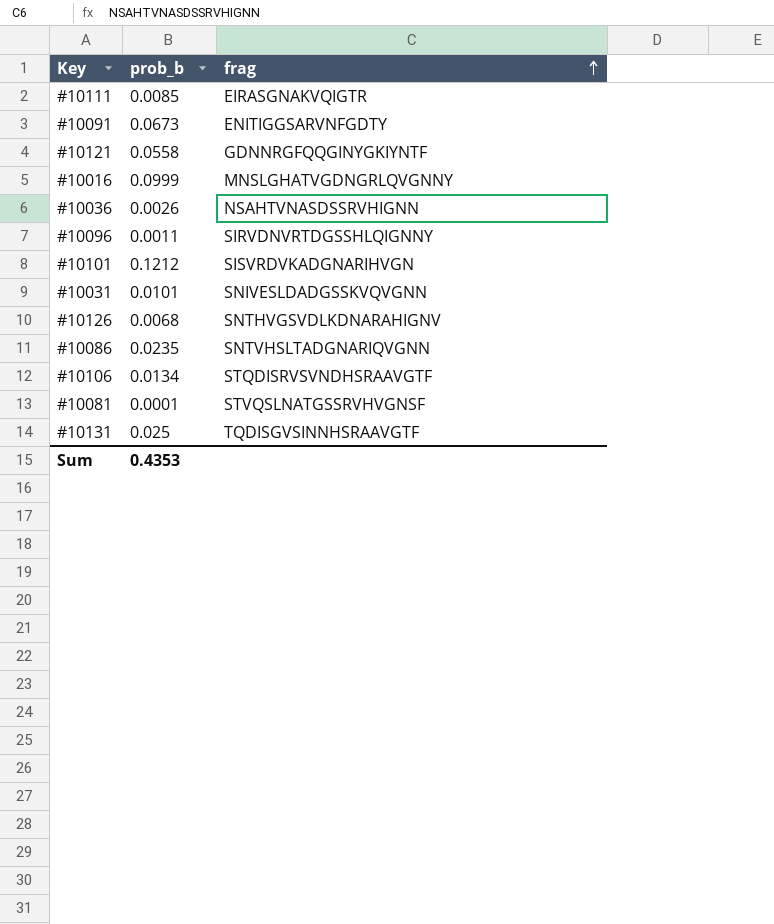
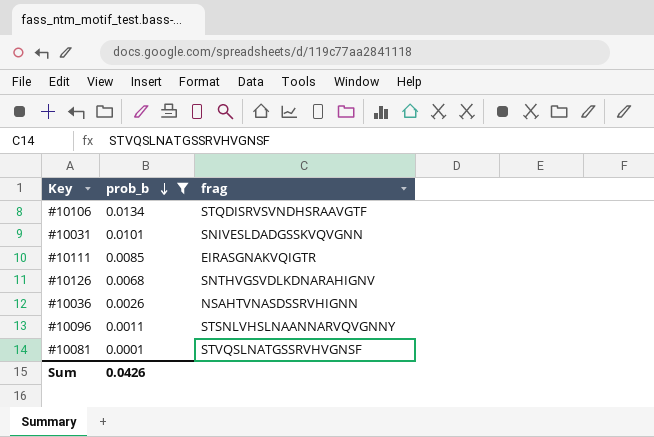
filter: none -> prob_b <= 0.0134
row order: frag ascending -> prob_b descending
#10096 | frag: SIRVDNVRTDGSSHLQIGNNY -> STSNLVHSLNAANNARVQVGNNY
Sum | prob_b: 0.4353 -> 0.0426

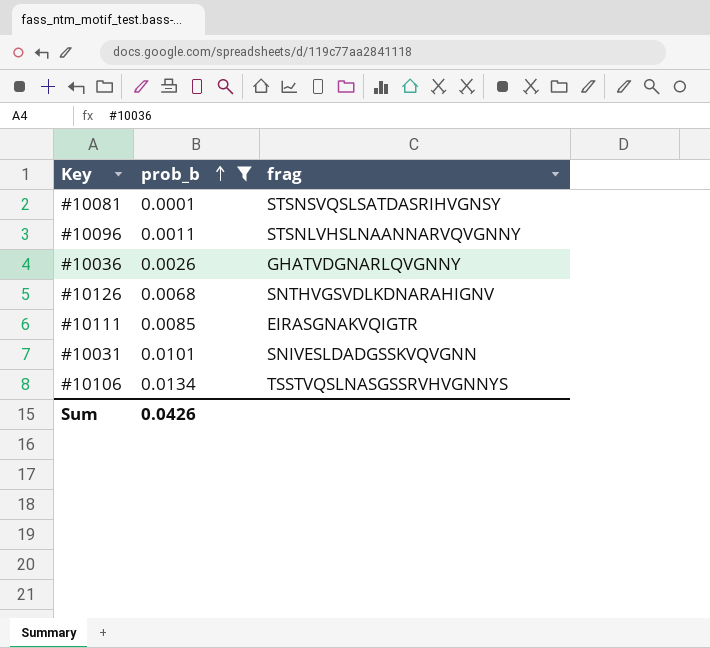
row order: prob_b descending -> prob_b ascending
#10081 | frag: STVQSLNATGSSRVHVGNSF -> STSNSVQSLSATDASRIHVGNSY
#10036 | frag: NSAHTVNASDSSRVHIGNN -> GHATVDGNARLQVGNNY
#10106 | frag: STQDISRVSVNDHSRAAVGTF -> TSSTVQSLNASGSSRVHVGNNYS

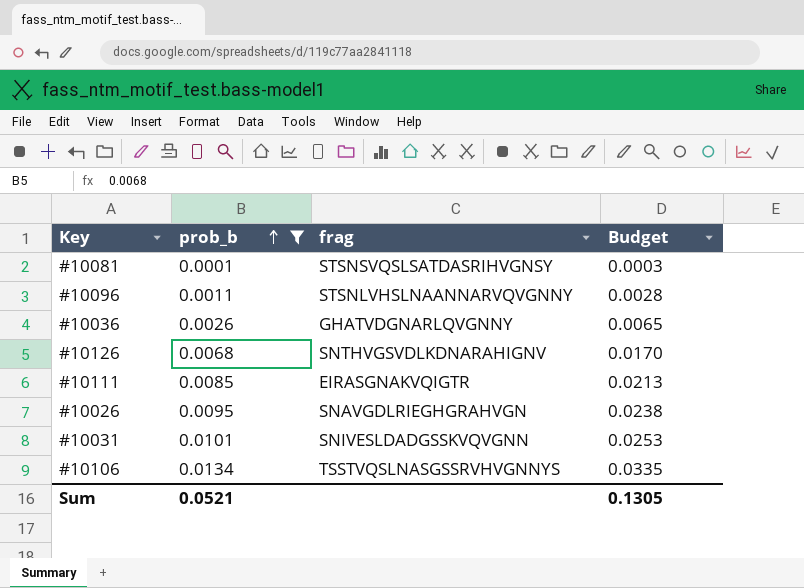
column Budget | formula: none -> [prob_b] * 2.5
row #10026: none -> 0.0095 | SNAVGDLRIEGHGRAHVGN | 0.0238
Sum | prob_b: 0.0426 -> 0.0521

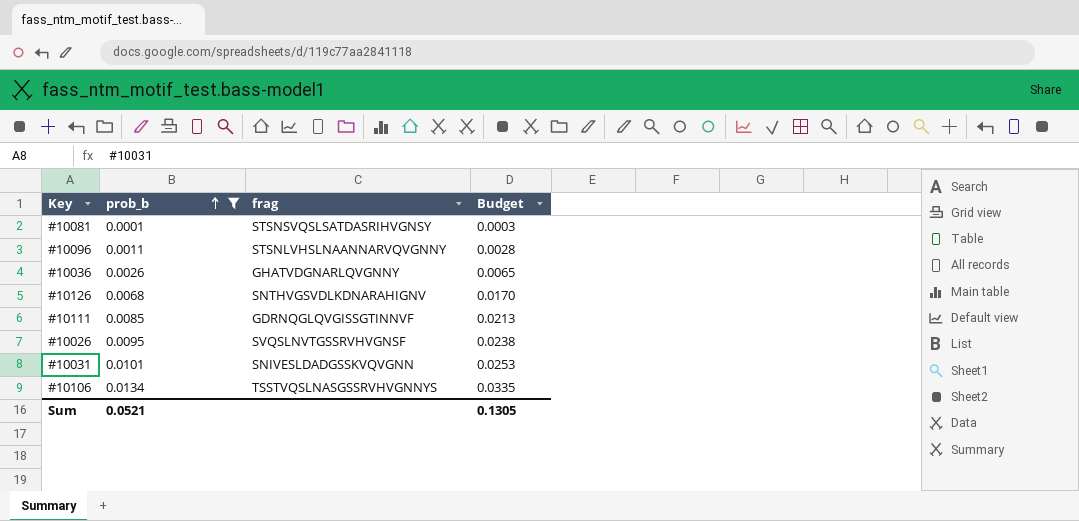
#10111 | frag: EIRASGNAKVQIGTR -> GDRNQGLQVGISSGTINNVF
#10026 | frag: SNAVGDLRIEGHGRAHVGN -> SVQSLNVTGSSRVHVGNSF

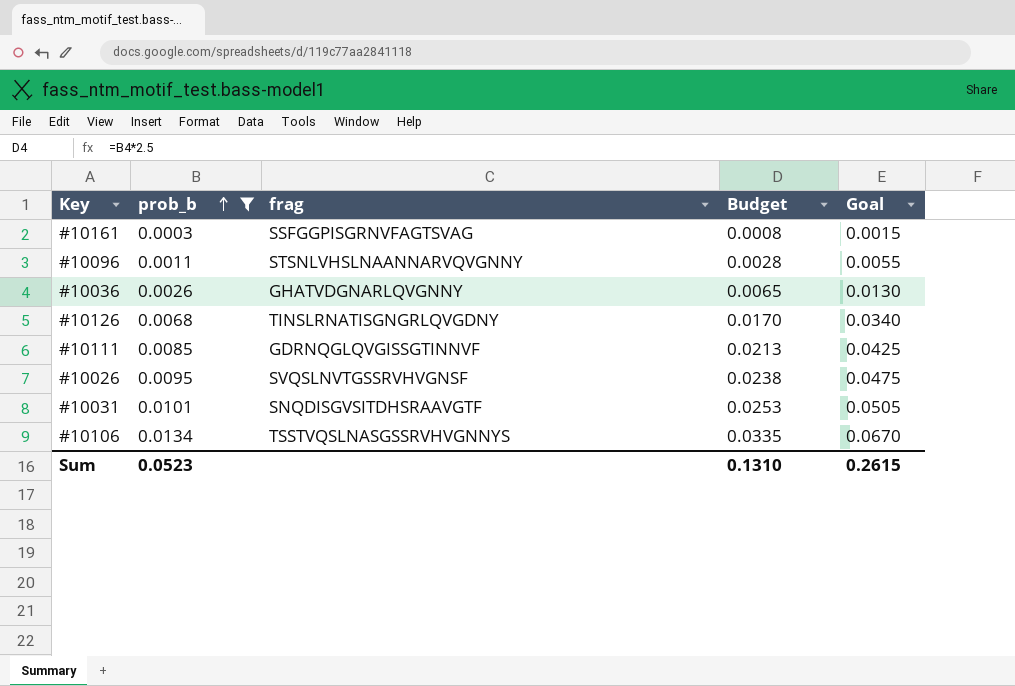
column Goal | formula: none -> [prob_b] * 5
row #10081: 0.0001 | STSNSVQSLSATDASRIHVGNSY | 0.0003 -> none
row #10161: none -> 0.0003 | SSFGGPISGRNVFAGTSVAG | 0.0008 | 0.0015
#10126 | frag: SNTHVGSVDLKDNARAHIGNV -> TINSLRNATISGNGRLQVGDNY
#10031 | frag: SNIVESLDADGSSKVQVGNN -> SNQDISGVSITDHSRAAVGTF
Sum | prob_b: 0.0521 -> 0.0523
Sum | Budget: 0.1305 -> 0.1310

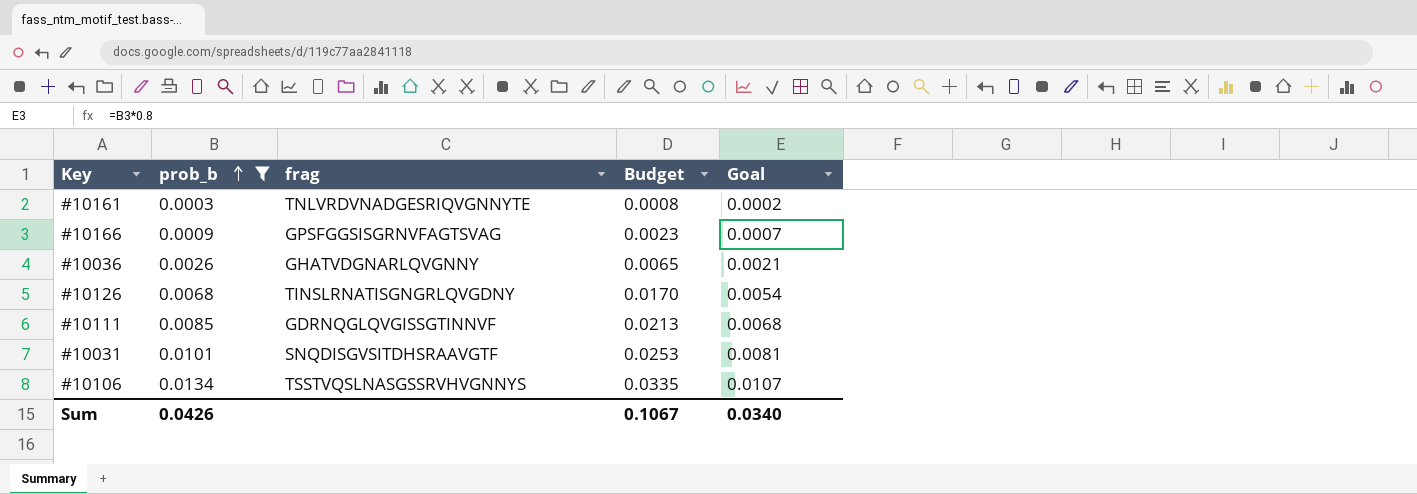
column Goal | formula: [prob_b] * 5 -> [prob_b] * 0.8
row #10096: 0.0011 | STSNLVHSLNAANNARVQVGNNY | 0.0028 | 0.0055 -> none
row #10026: 0.0095 | SVQSLNVTGSSRVHVGNSF | 0.0238 | 0.0475 -> none
#10161 | frag: SSFGGPISGRNVFAGTSVAG -> TNLVRDVNADGESRIQVGNNYTE
row #10166: none -> 0.0009 | GPSFGGSISGRNVFAGTSVAG | 0.0023 | 0.0007
Sum | prob_b: 0.0523 -> 0.0426
Sum | Budget: 0.1310 -> 0.1067
Sum | Goal: 0.2615 -> 0.0340

